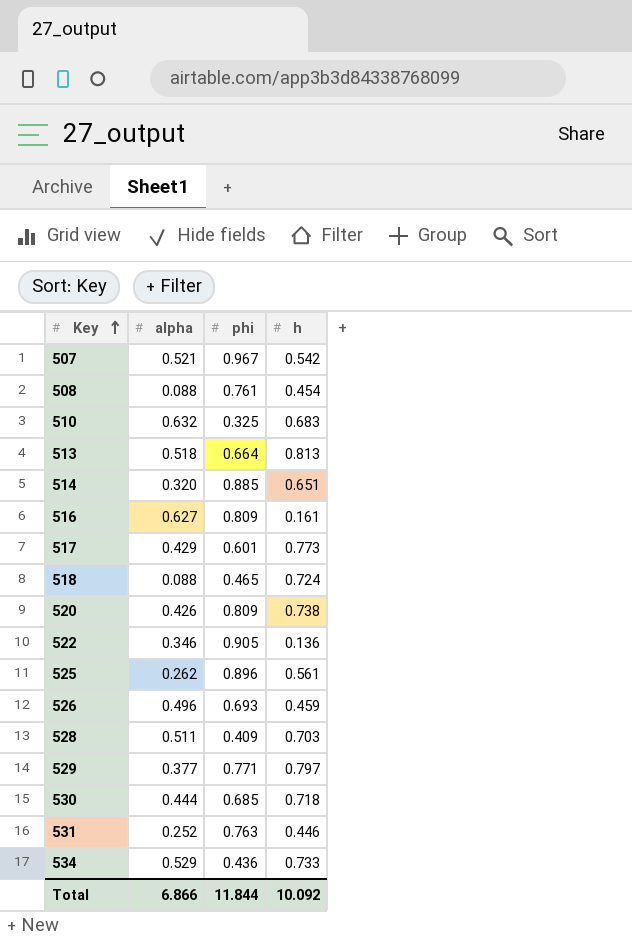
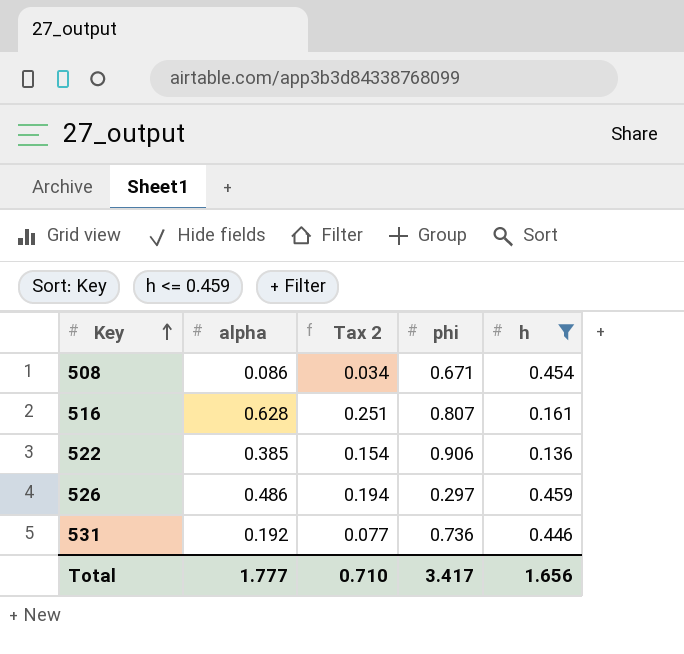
filter: none -> h <= 0.459
column Tax 2 | formula: none -> [alpha] * 0.4
508 | alpha: 0.088 -> 0.086
508 | phi: 0.761 -> 0.671
516 | alpha: 0.627 -> 0.628
516 | phi: 0.809 -> 0.807
522 | alpha: 0.346 -> 0.385
522 | phi: 0.905 -> 0.906
526 | alpha: 0.496 -> 0.486
526 | phi: 0.693 -> 0.297
531 | alpha: 0.252 -> 0.192
531 | phi: 0.763 -> 0.736
Total | alpha: 6.866 -> 1.777
Total | phi: 11.844 -> 3.417
Total | h: 10.092 -> 1.656

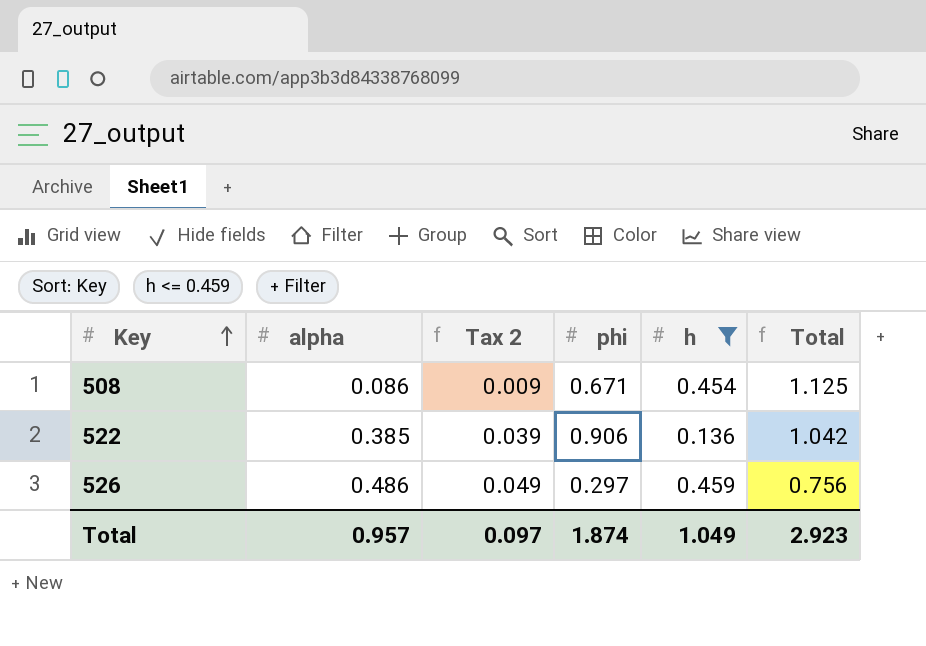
column Tax 2 | formula: [alpha] * 0.4 -> [alpha] * 0.1
column Total | formula: none -> [phi] + [h]
row 516: 0.628 | 0.251 | 0.807 | 0.161 -> none
row 531: 0.192 | 0.077 | 0.736 | 0.446 -> none
Total | alpha: 1.777 -> 0.957
Total | Tax 2: 0.710 -> 0.097
Total | phi: 3.417 -> 1.874
Total | h: 1.656 -> 1.049

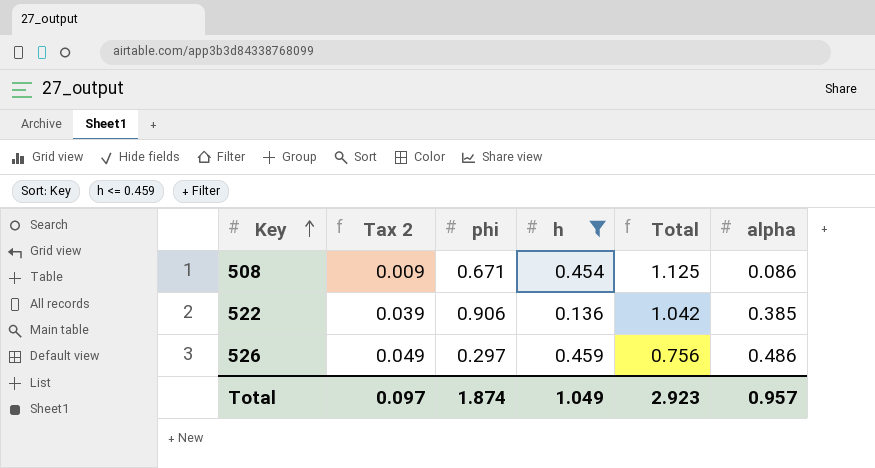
column alpha | position: 2 -> 6

